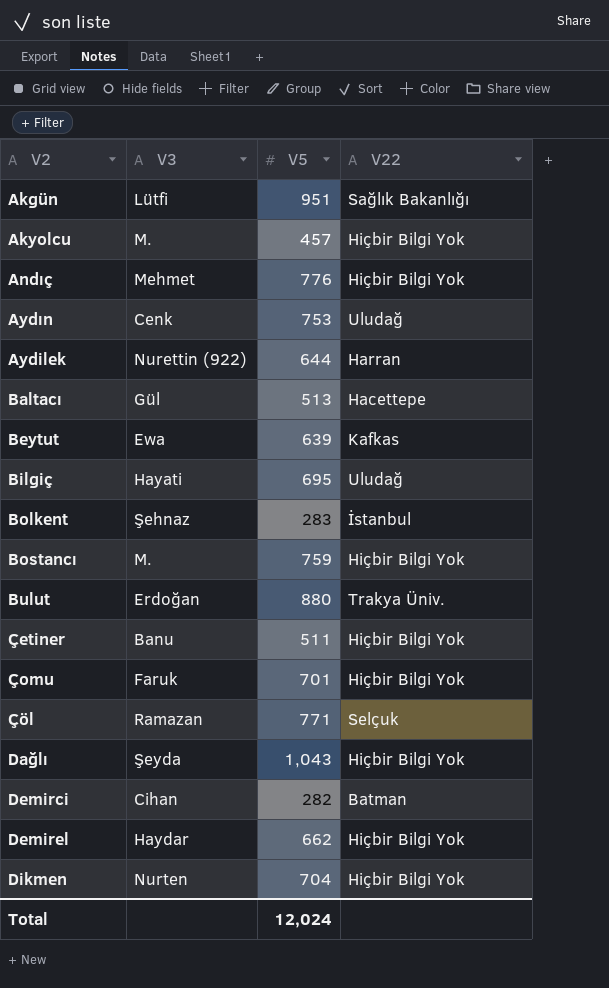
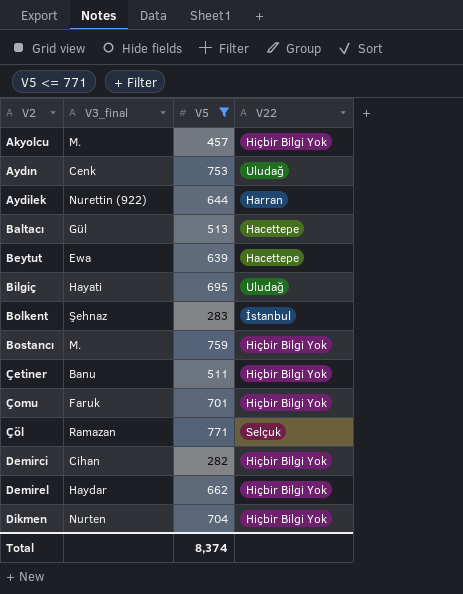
filter: none -> V5 <= 771
column name: V3 -> V3_final
Beytut | V22: Kafkas -> Hacettepe
Demirci | V22: Batman -> Hiçbir Bilgi Yok
Total | V5: 12,024 -> 8,374

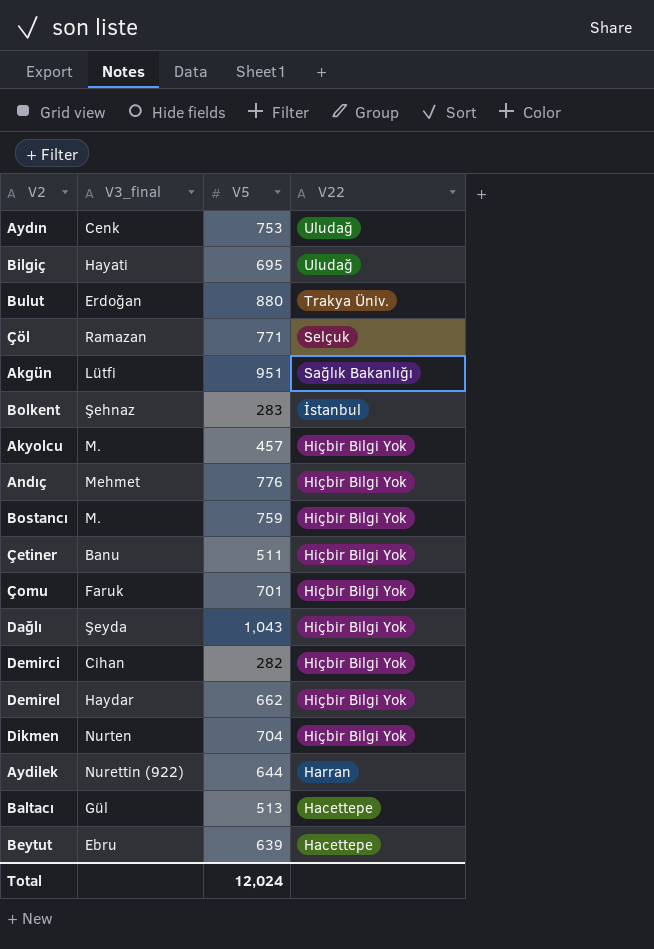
filter: V5 <= 771 -> none
row order: none -> V22 descending
Beytut | V3_final: Ewa -> Ebru
Total | V5: 8,374 -> 12,024

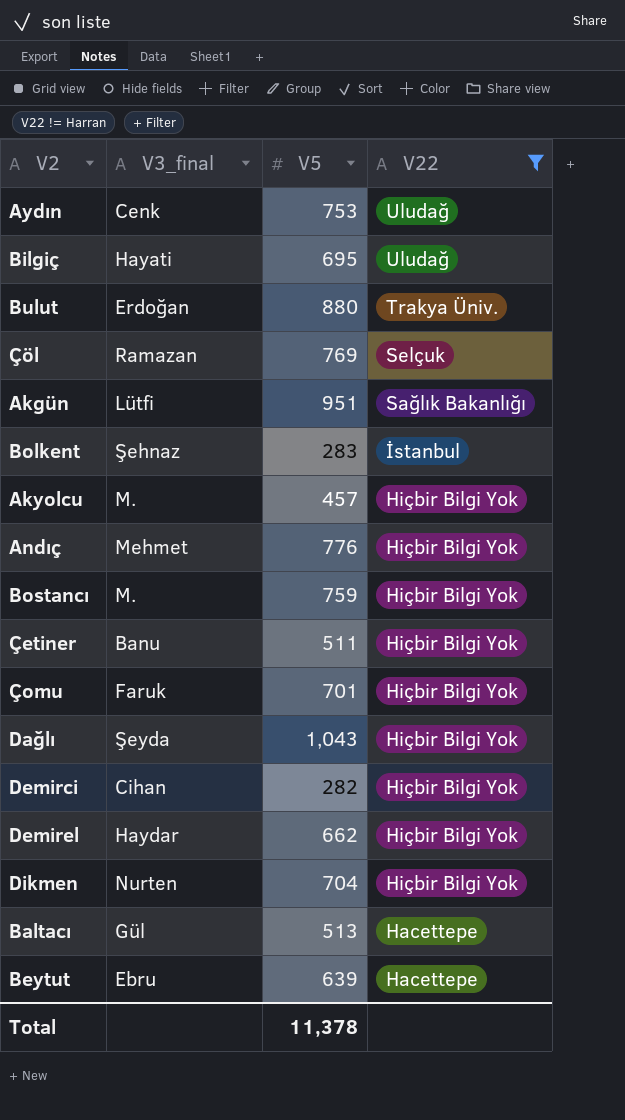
filter: none -> V22 != Harran
Çöl | V5: 771 -> 769
Total | V5: 12,024 -> 11,378

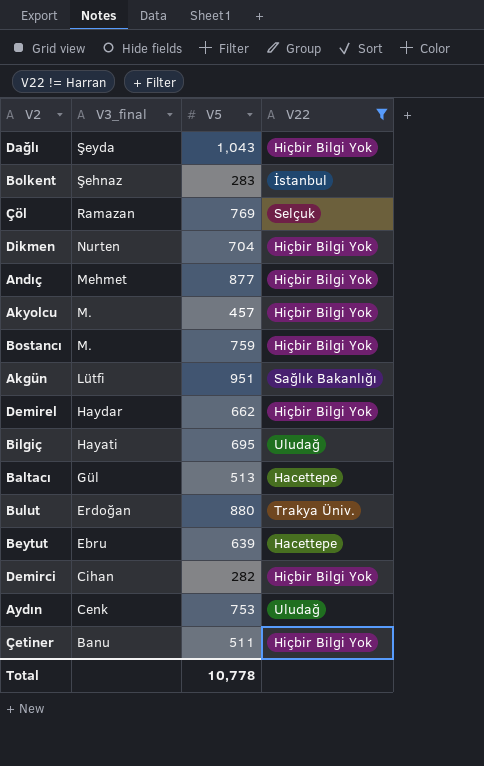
row order: V22 descending -> V3_final descending
row Çomu: Faruk | 701 | Hiçbir Bilgi Yok -> none
Andıç | V5: 776 -> 877
Total | V5: 11,378 -> 10,778

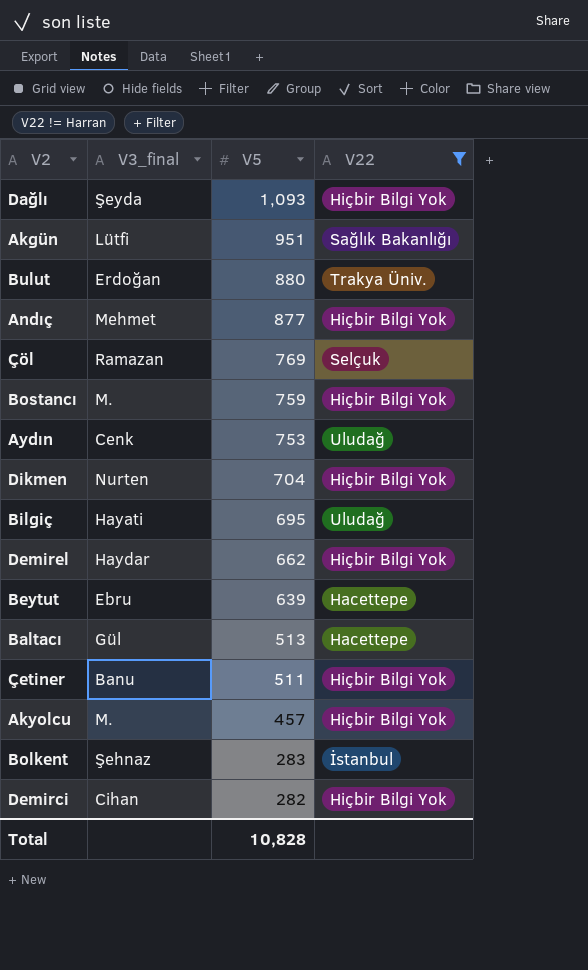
row order: V3_final descending -> V5 descending
Dağlı | V5: 1,043 -> 1,093
Total | V5: 10,778 -> 10,828

